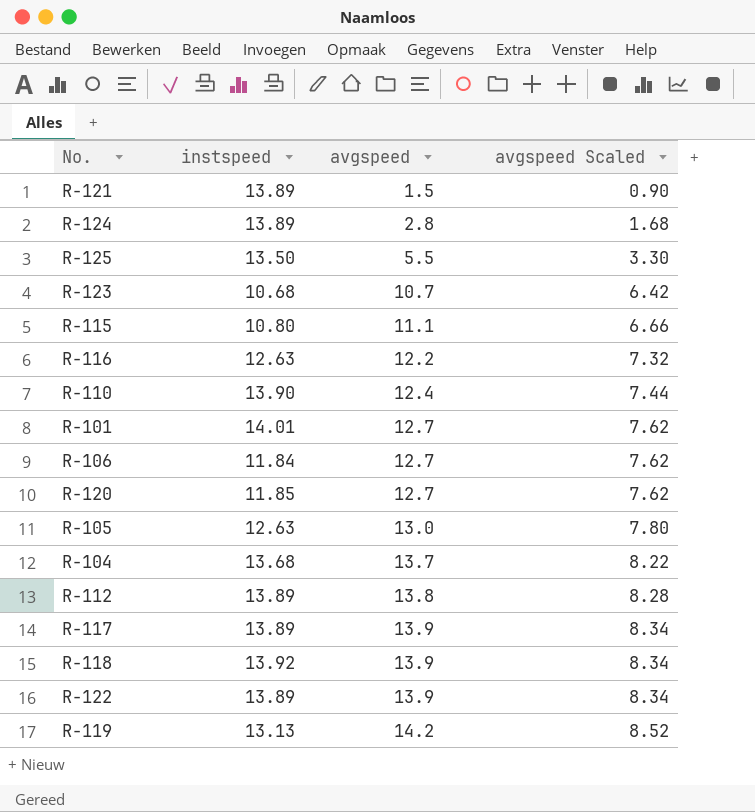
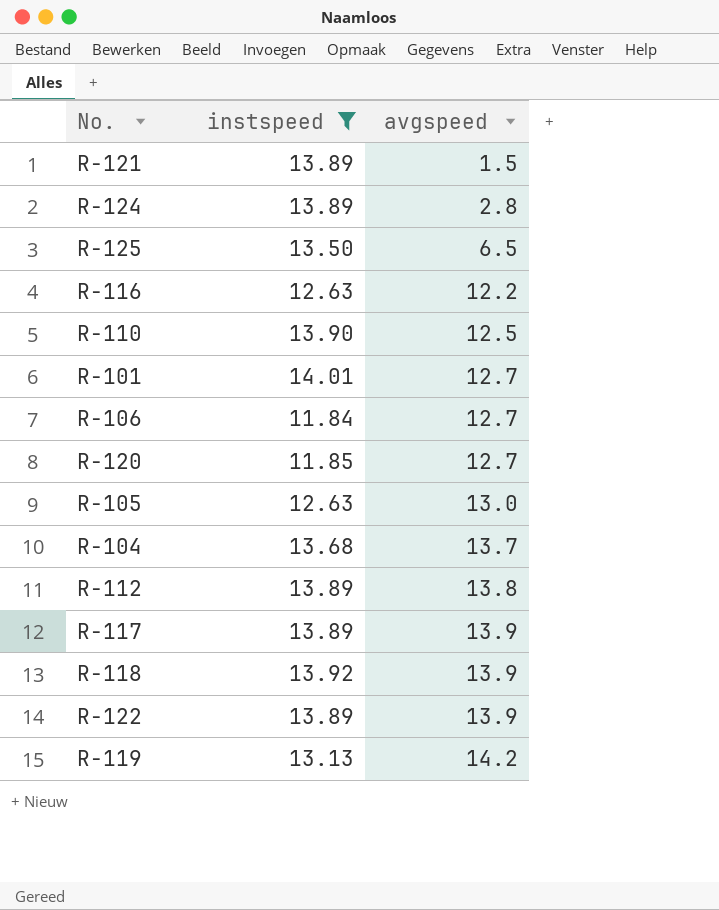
filter: none -> instspeed >= 11.84
column avgspeed Scaled | formula: [avgspeed] * 0.6 -> none
R-125 | avgspeed: 5.5 -> 6.5
R-110 | avgspeed: 12.4 -> 12.5

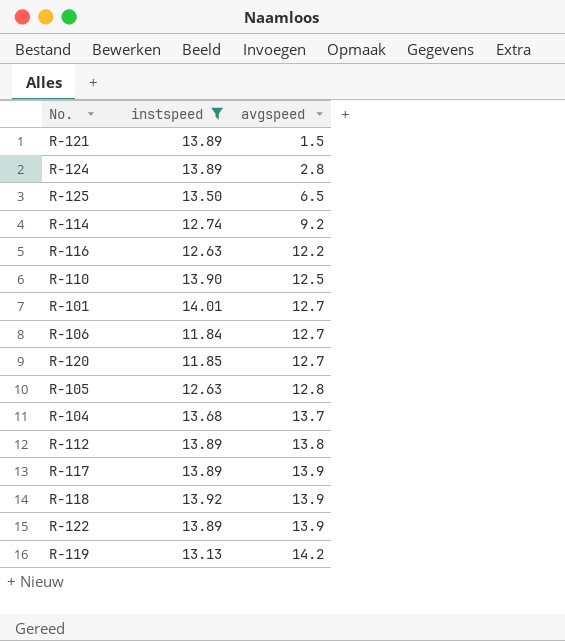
row R-114: none -> 12.74 | 9.2
R-105 | avgspeed: 13.0 -> 12.8

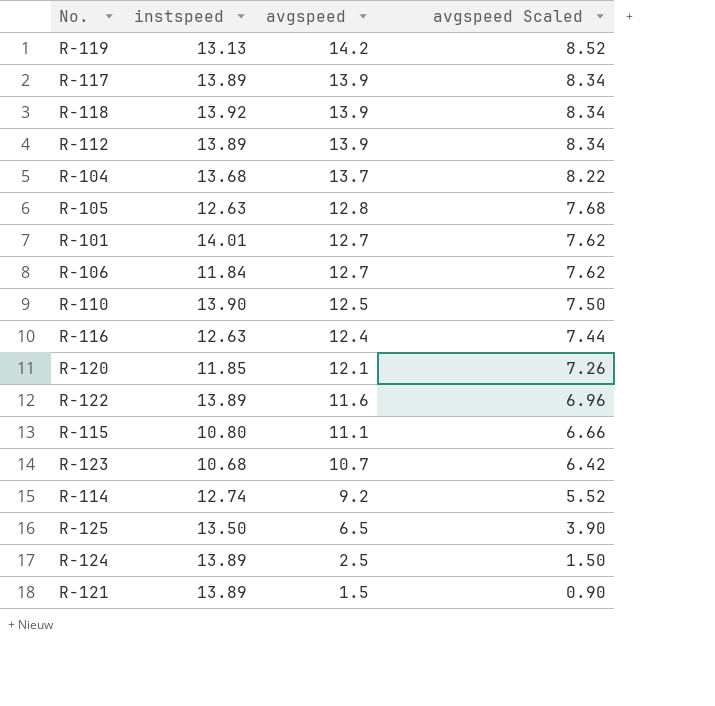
filter: instspeed >= 11.84 -> none
row order: avgspeed ascending -> avgspeed descending
column avgspeed Scaled | formula: none -> [avgspeed] * 0.6
R-112 | avgspeed: 13.8 -> 13.9
R-116 | avgspeed: 12.2 -> 12.4
R-120 | avgspeed: 12.7 -> 12.1
R-122 | avgspeed: 13.9 -> 11.6
R-124 | avgspeed: 2.8 -> 2.5

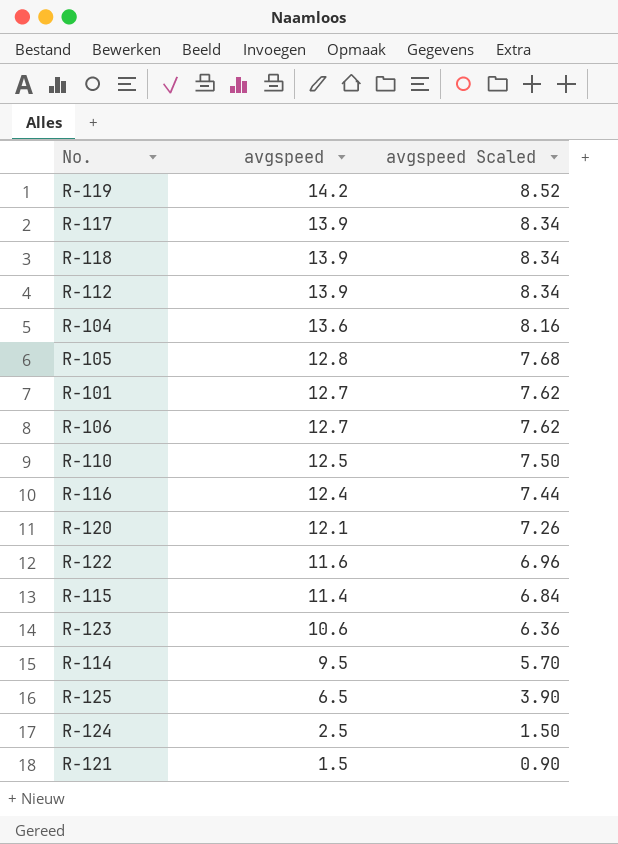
column instspeed | position: 2 -> none
R-104 | avgspeed: 13.7 -> 13.6
R-104 | avgspeed Scaled: 8.22 -> 8.16
R-115 | avgspeed: 11.1 -> 11.4
R-115 | avgspeed Scaled: 6.66 -> 6.84
R-123 | avgspeed: 10.7 -> 10.6
R-123 | avgspeed Scaled: 6.42 -> 6.36
R-114 | avgspeed: 9.2 -> 9.5
R-114 | avgspeed Scaled: 5.52 -> 5.70

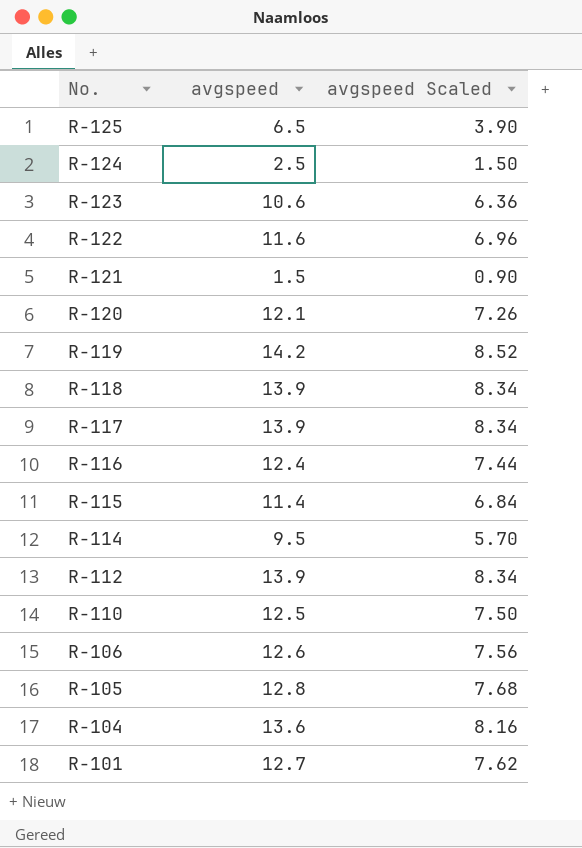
row order: avgspeed descending -> No. descending
R-106 | avgspeed: 12.7 -> 12.6
R-106 | avgspeed Scaled: 7.62 -> 7.56

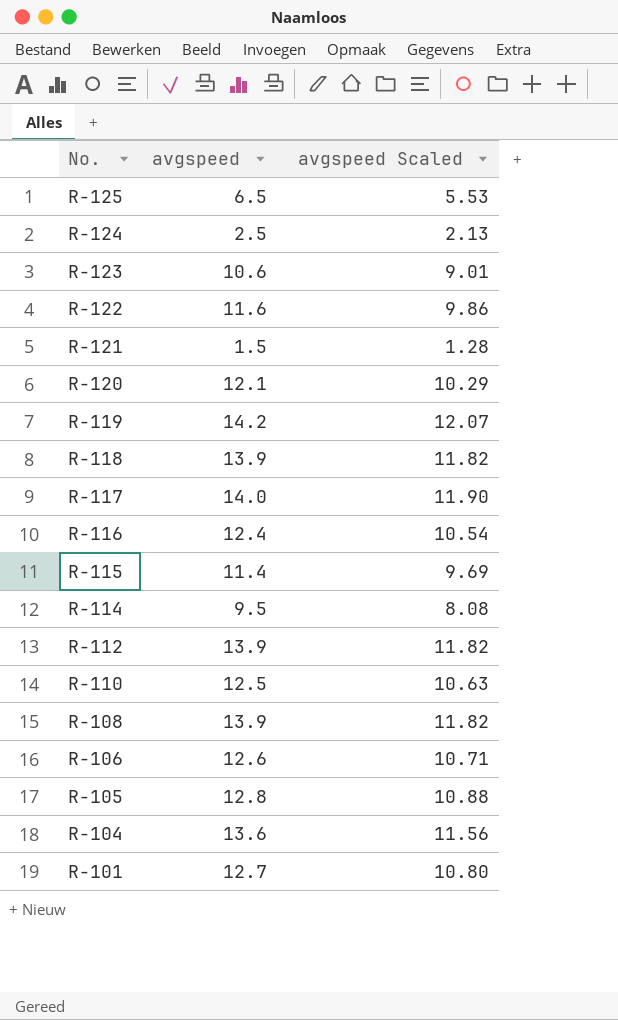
column avgspeed Scaled | formula: [avgspeed] * 0.6 -> [avgspeed] * 0.85
R-117 | avgspeed: 13.9 -> 14.0
row R-108: none -> 13.9 | 11.82

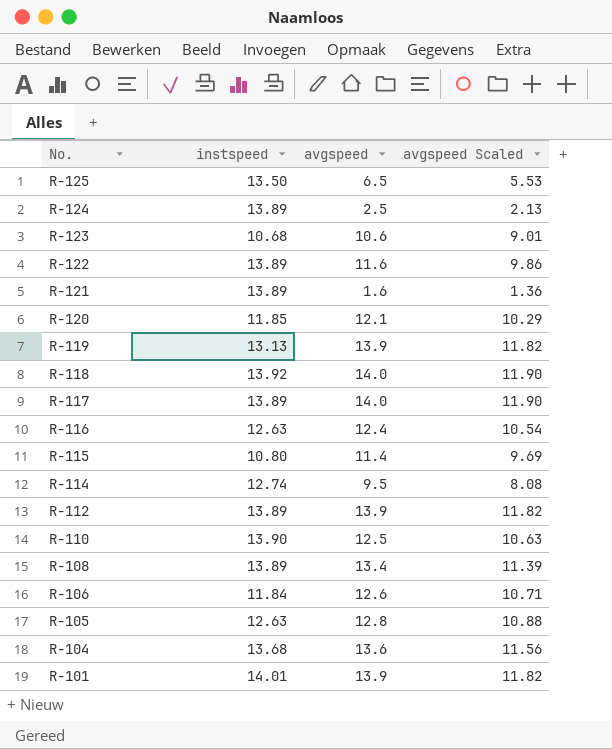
column instspeed | position: none -> 2
R-121 | avgspeed: 1.5 -> 1.6
R-121 | avgspeed Scaled: 1.28 -> 1.36
R-119 | avgspeed: 14.2 -> 13.9
R-119 | avgspeed Scaled: 12.07 -> 11.82
R-118 | avgspeed: 13.9 -> 14.0
R-118 | avgspeed Scaled: 11.82 -> 11.90
R-108 | avgspeed: 13.9 -> 13.4
R-108 | avgspeed Scaled: 11.82 -> 11.39
R-101 | avgspeed: 12.7 -> 13.9
R-101 | avgspeed Scaled: 10.80 -> 11.82

